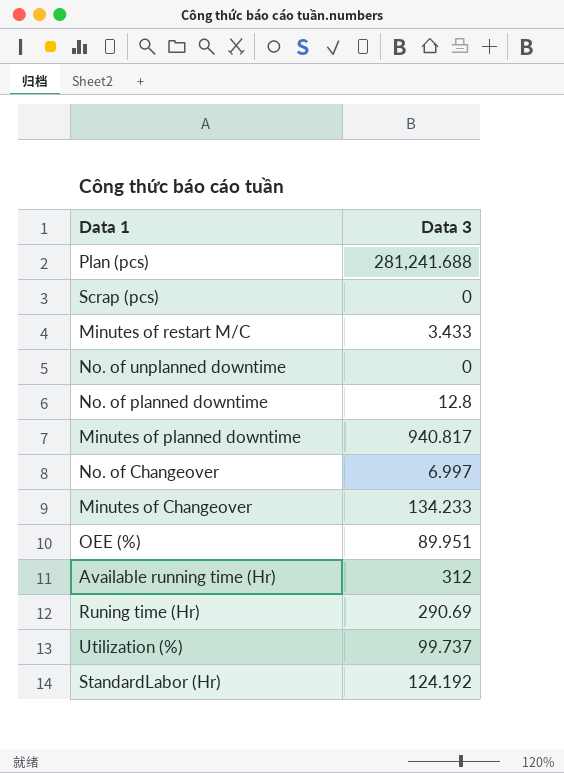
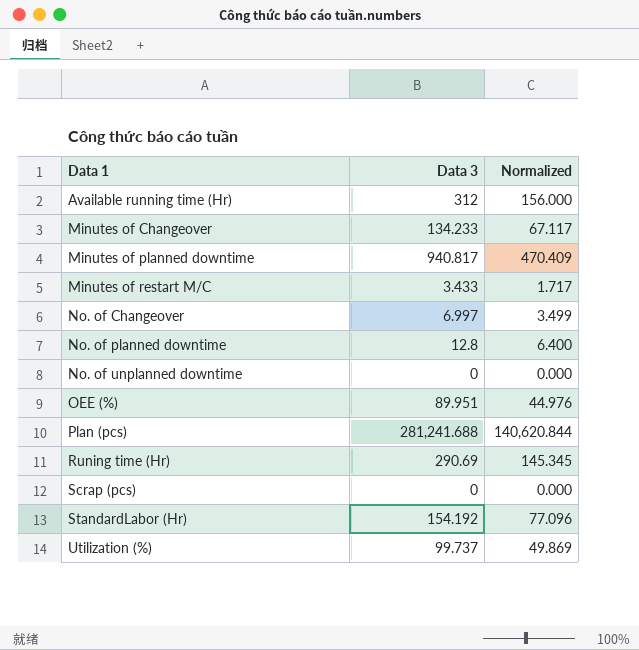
row order: none -> Data 1 ascending
column Normalized | formula: none -> [Data 3] * 0.5
StandardLabor (Hr) | Data 3: 124.192 -> 154.192

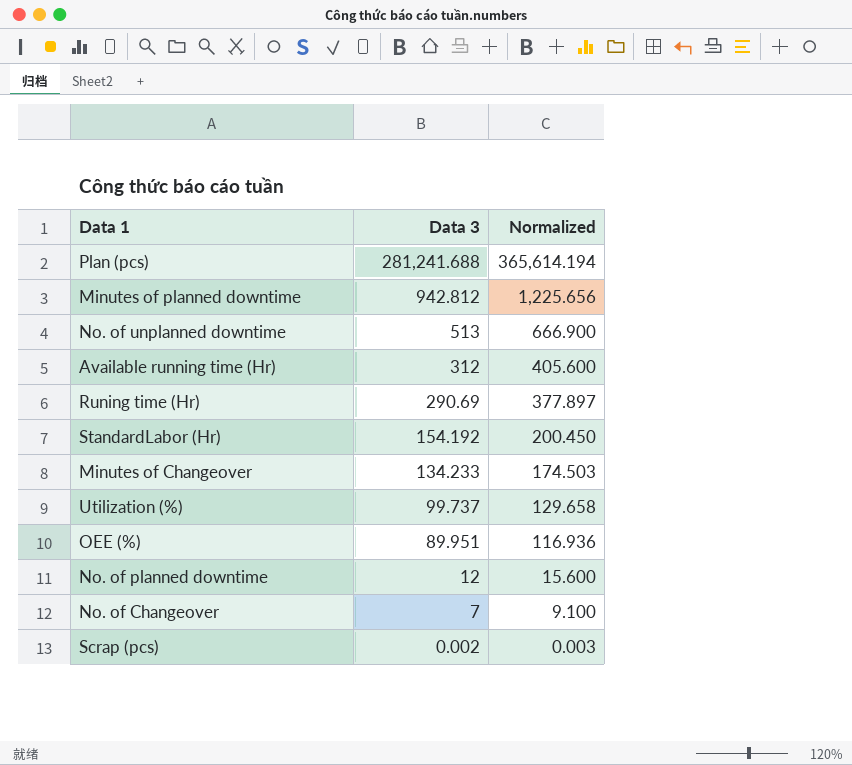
row order: Data 1 ascending -> Data 3 descending
column Normalized | formula: [Data 3] * 0.5 -> [Data 3] * 1.3
row Minutes of restart M/C: 3.433 | 1.717 -> none
Minutes of planned downtime | Data 3: 940.817 -> 942.812
No. of unplanned downtime | Data 3: 0 -> 513
No. of planned downtime | Data 3: 12.8 -> 12
No. of Changeover | Data 3: 6.997 -> 7
Scrap (pcs) | Data 3: 0 -> 0.002

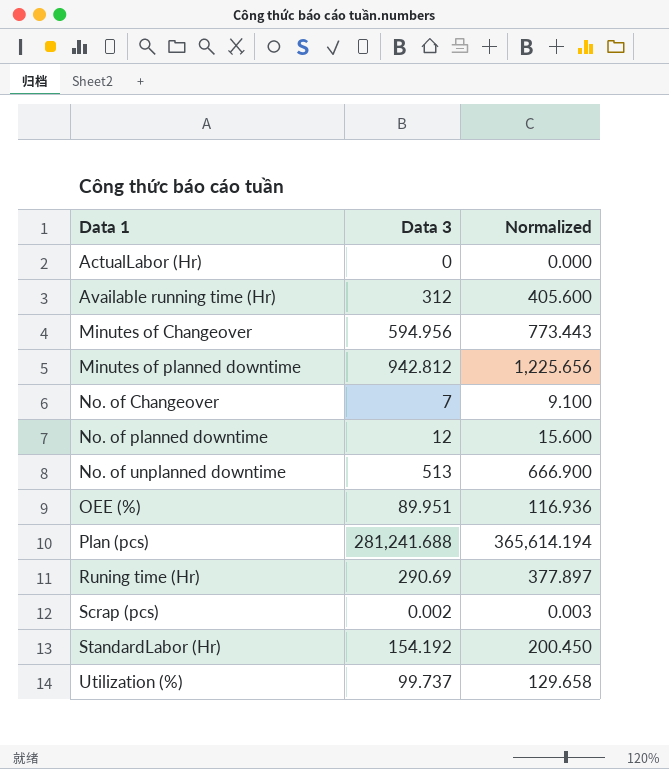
row order: Data 3 descending -> Data 1 ascending
row ActualLabor (Hr): none -> 0 | 0.000
Minutes of Changeover | Data 3: 134.233 -> 594.956
Minutes of Changeover | Normalized: 174.503 -> 773.443

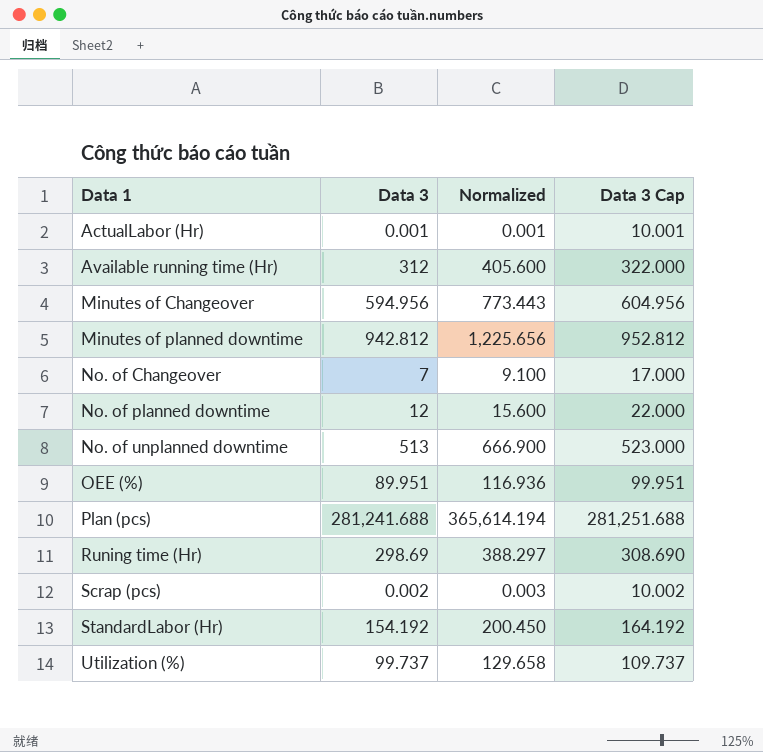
column Data 3 Cap | formula: none -> [Data 3] + 10
ActualLabor (Hr) | Data 3: 0 -> 0.001
ActualLabor (Hr) | Normalized: 0.000 -> 0.001
Runing time (Hr) | Data 3: 290.69 -> 298.69
Runing time (Hr) | Normalized: 377.897 -> 388.297

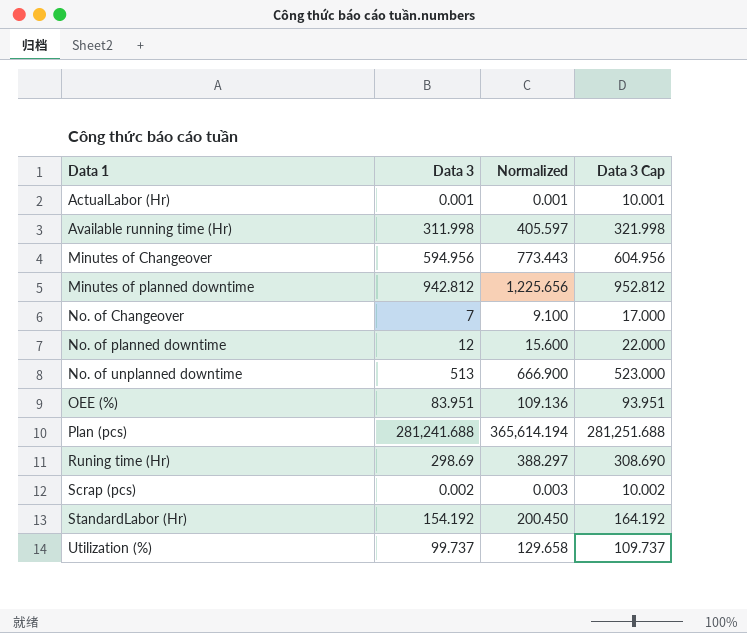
Available running time (Hr) | Data 3: 312 -> 311.998
Available running time (Hr) | Normalized: 405.600 -> 405.597
Available running time (Hr) | Data 3 Cap: 322.000 -> 321.998
OEE (%) | Data 3: 89.951 -> 83.951
OEE (%) | Normalized: 116.936 -> 109.136
OEE (%) | Data 3 Cap: 99.951 -> 93.951

